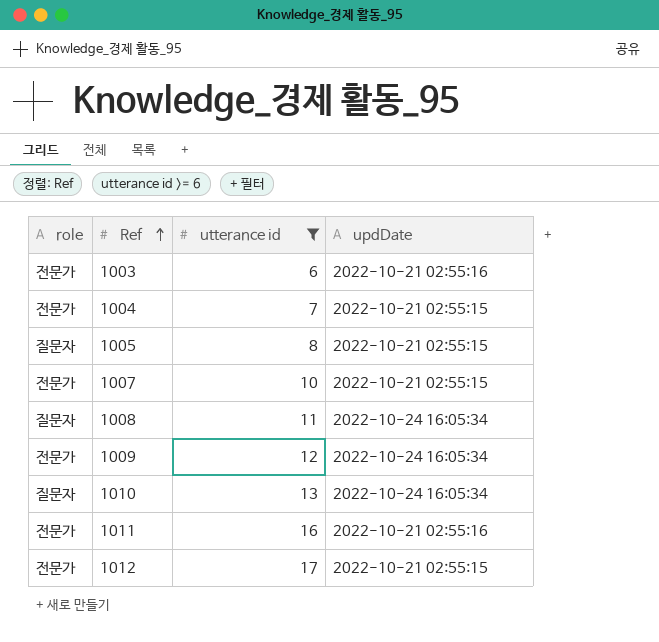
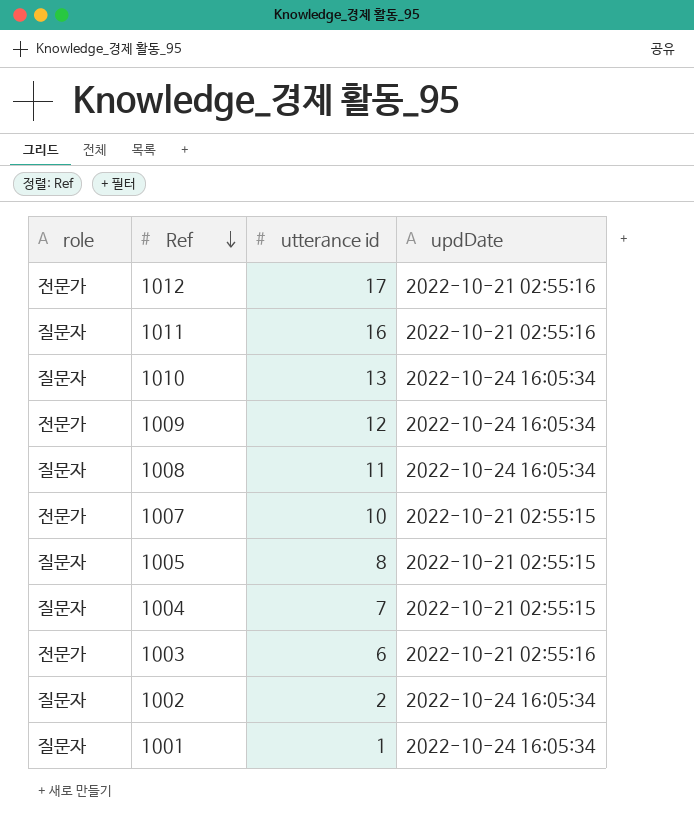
filter: utterance id >= 6 -> none
row order: Ref ascending -> Ref descending
1012 | updDate: 2022-10-21 02:55:15 -> 2022-10-21 02:55:16
1011 | role: 전문가 -> 질문자
1004 | role: 전문가 -> 질문자

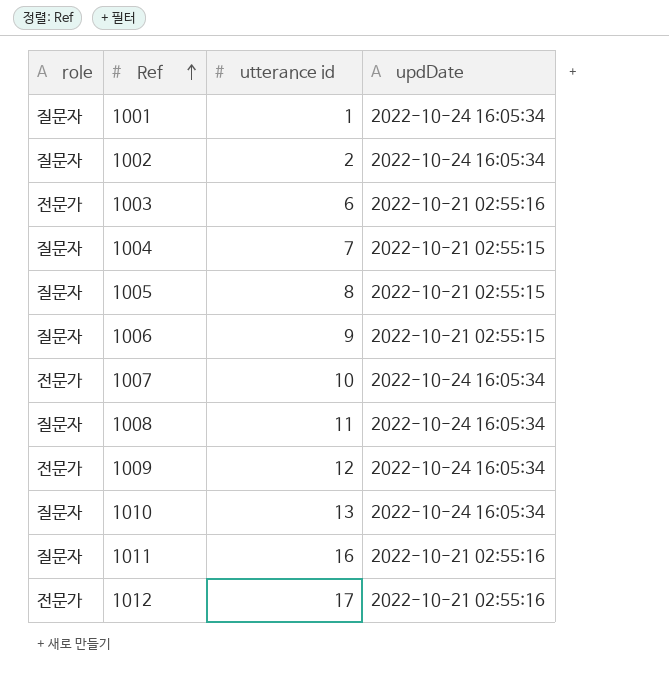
row order: Ref descending -> Ref ascending
row 1006: none -> 질문자 | 9 | 2022-10-21 02:55:15
1007 | updDate: 2022-10-21 02:55:15 -> 2022-10-24 16:05:34

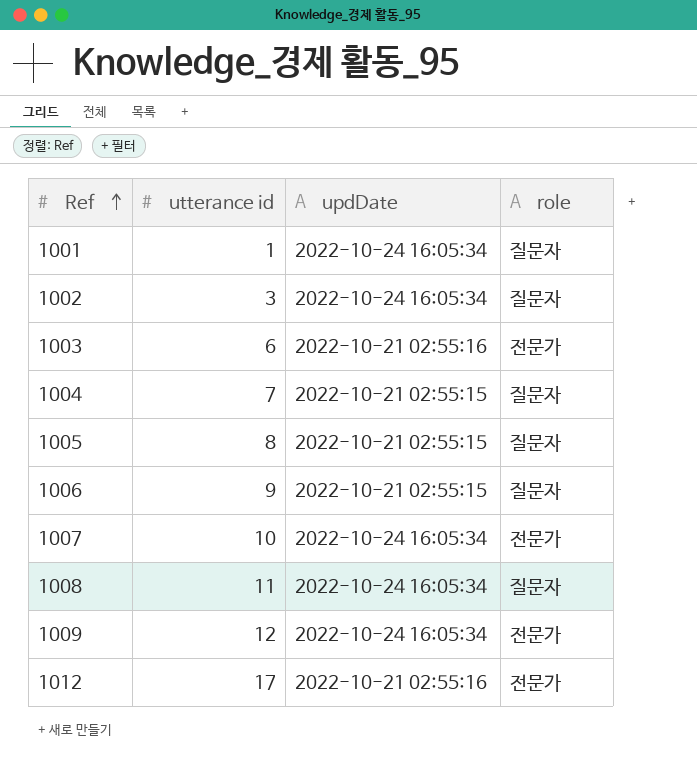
column role | position: 1 -> 4
row 1010: 질문자 | 13 | 2022-10-24 16:05:34 -> none
row 1011: 질문자 | 16 | 2022-10-21 02:55:16 -> none
1002 | utterance id: 2 -> 3

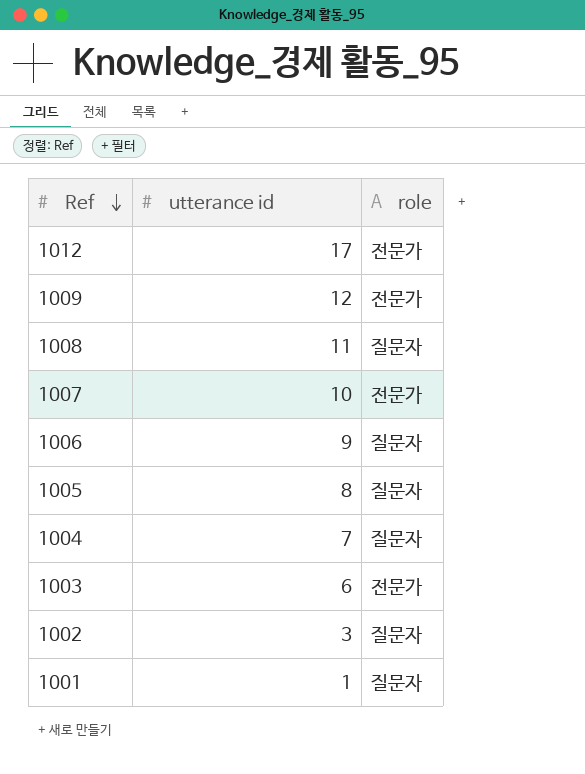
row order: Ref ascending -> Ref descending
column updDate | position: 3 -> none

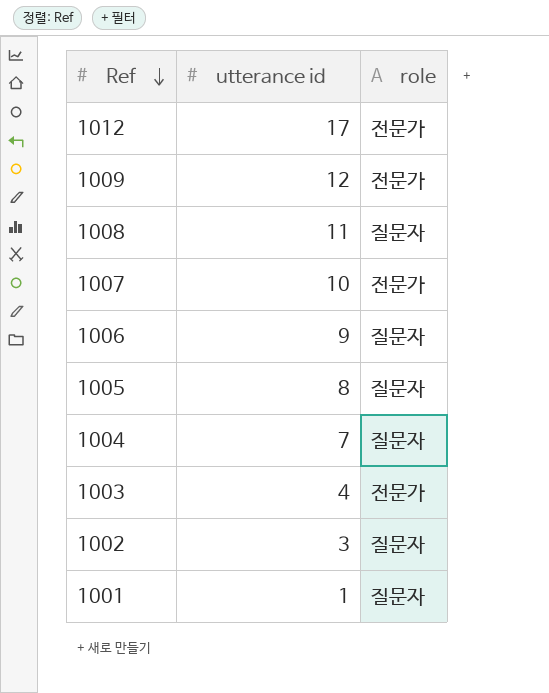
1003 | utterance id: 6 -> 4

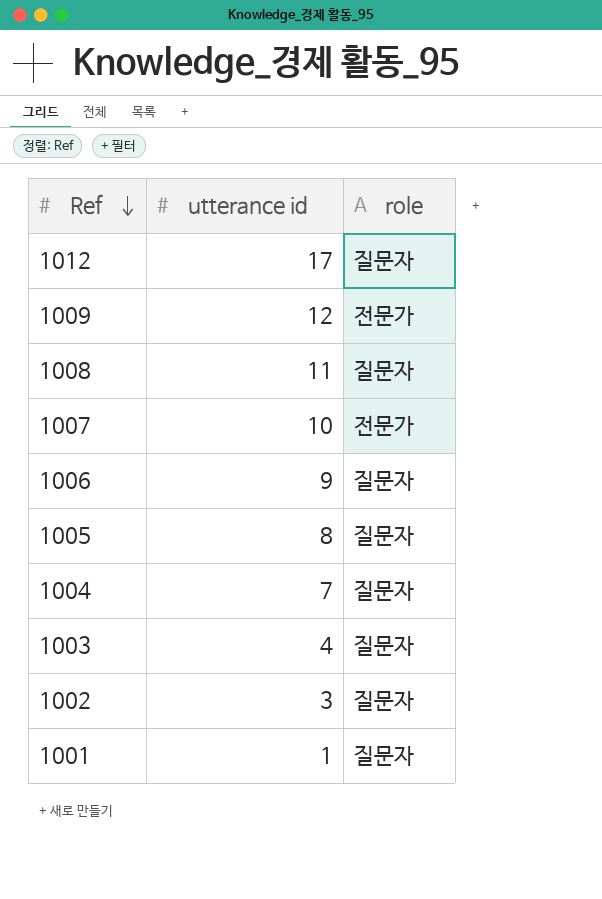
1012 | role: 전문가 -> 질문자
1003 | role: 전문가 -> 질문자

